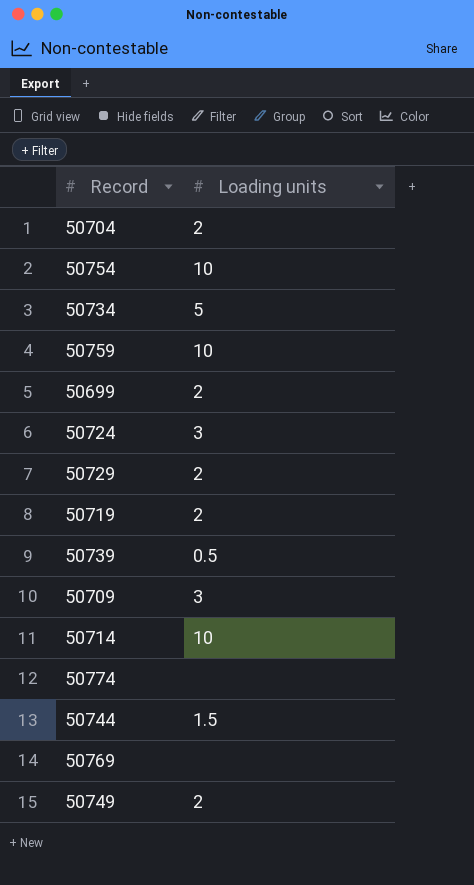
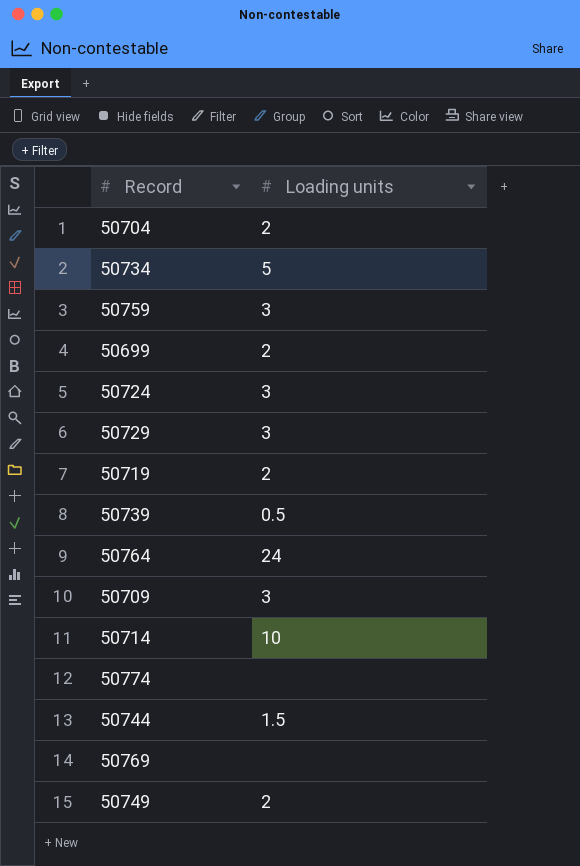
row 50754: 10 -> none
50759 | Loading units: 10 -> 3
50729 | Loading units: 2 -> 3
row 50764: none -> 24

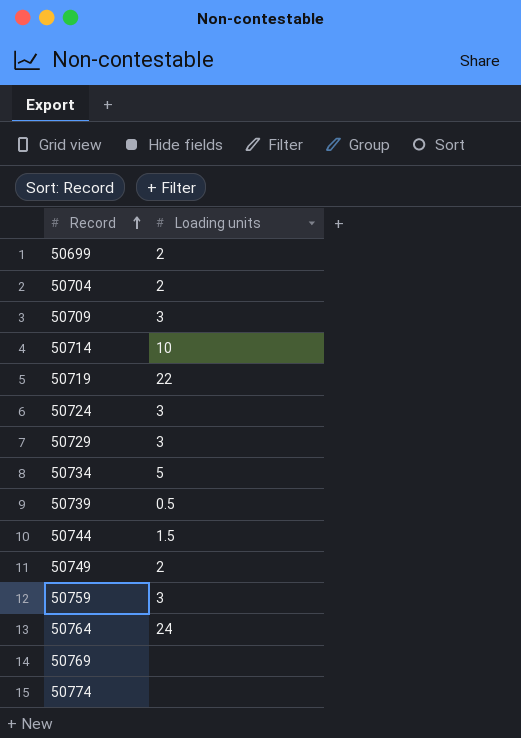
row order: none -> Record ascending
50719 | Loading units: 2 -> 22

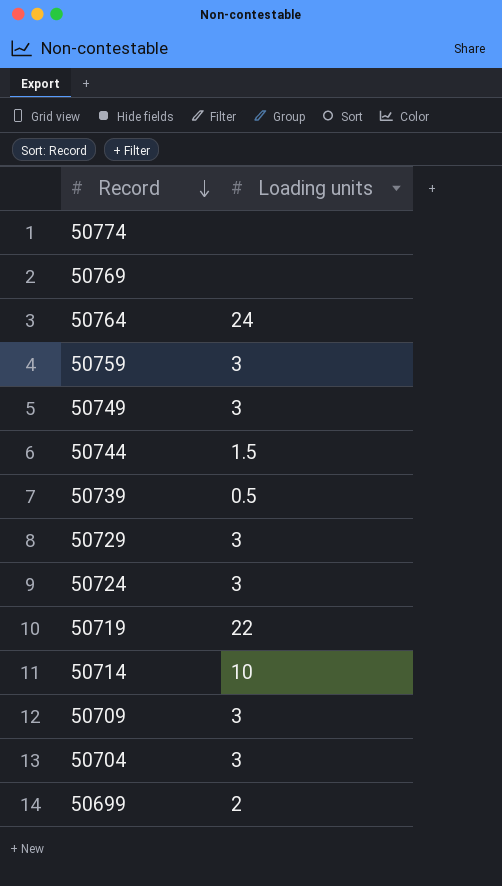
row order: Record ascending -> Record descending
row 50734: 5 -> none
50749 | Loading units: 2 -> 3
50704 | Loading units: 2 -> 3

